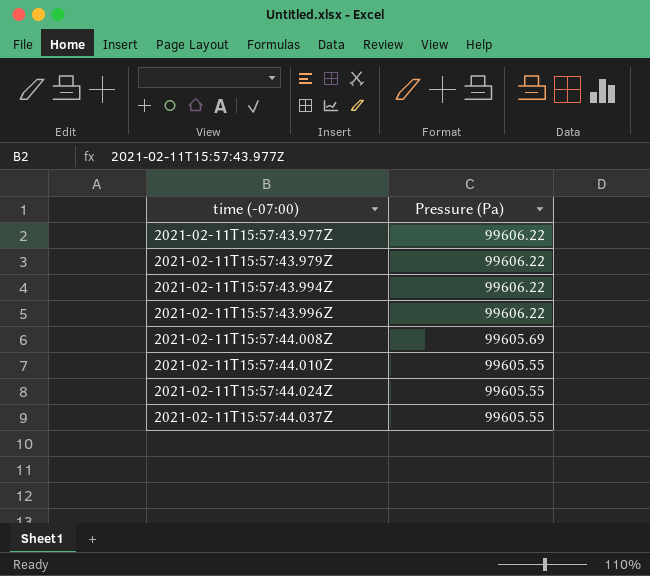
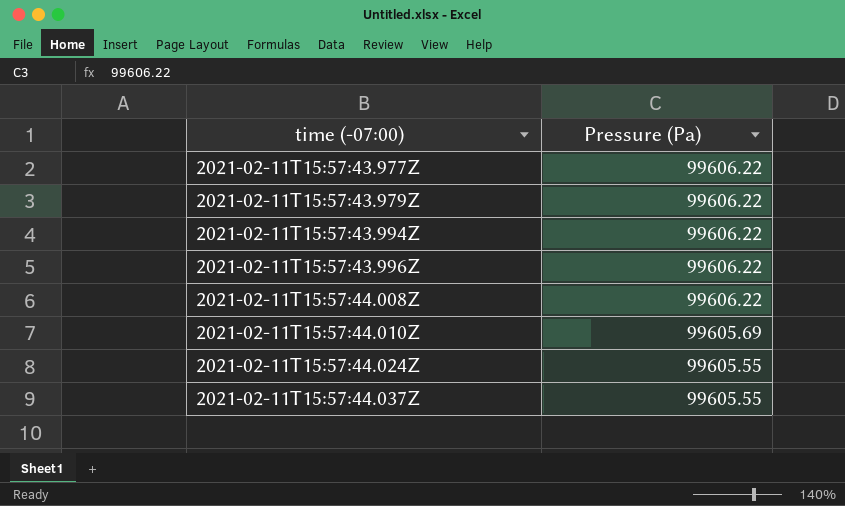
2021-02-11T15:57:44.008Z | Pressure (Pa): 99605.69 -> 99606.22
2021-02-11T15:57:44.010Z | Pressure (Pa): 99605.55 -> 99605.69

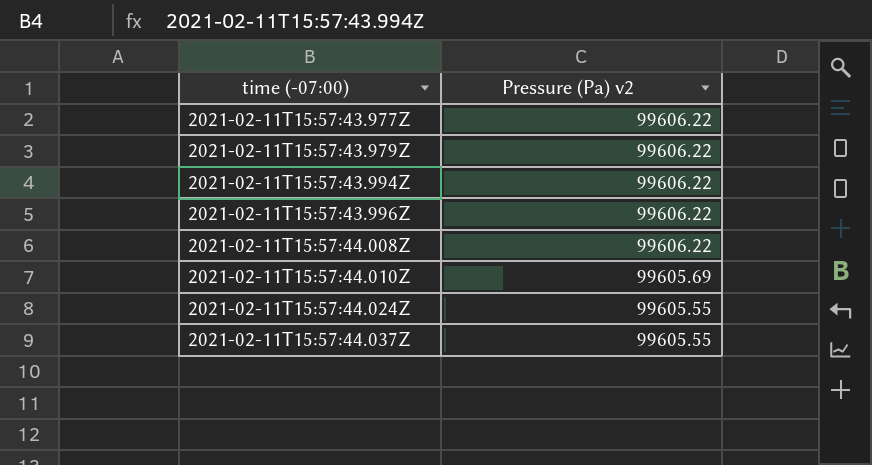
column name: Pressure (Pa) -> Pressure (Pa) v2

